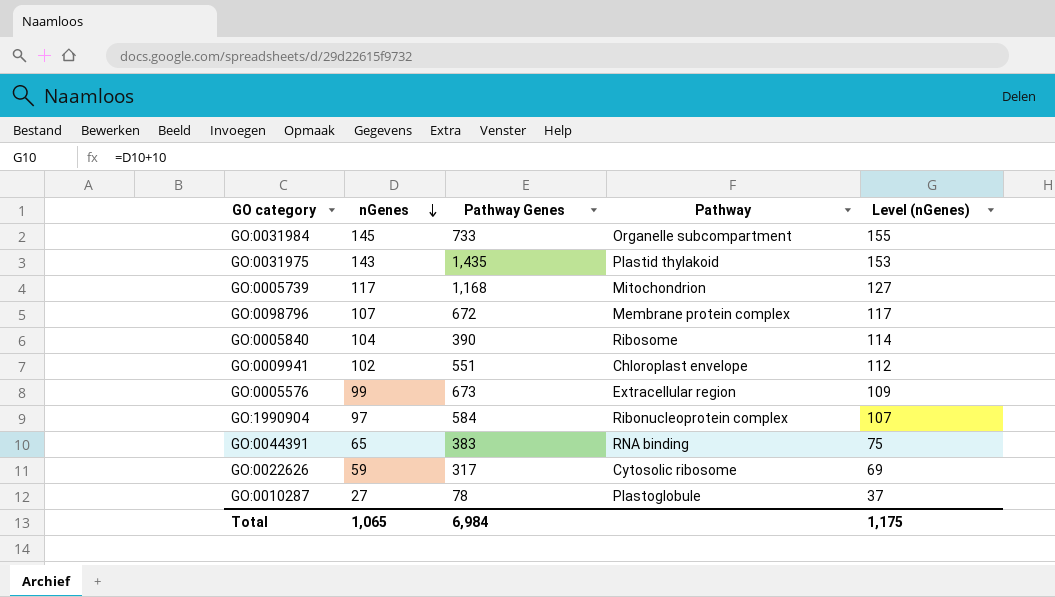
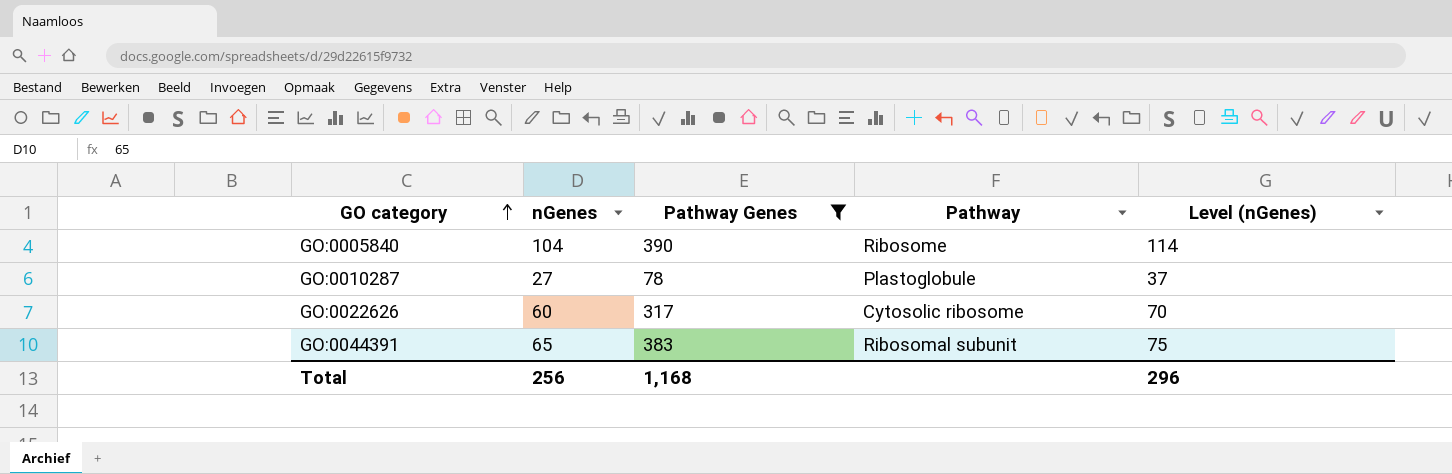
filter: none -> Pathway Genes <= 390
row order: nGenes descending -> GO category ascending
GO:0022626 | nGenes: 59 -> 60
GO:0022626 | Level (nGenes): 69 -> 70
GO:0044391 | Pathway: RNA binding -> Ribosomal subunit
Total | nGenes: 1,065 -> 256
Total | Pathway Genes: 6,984 -> 1,168
Total | Level (nGenes): 1,175 -> 296

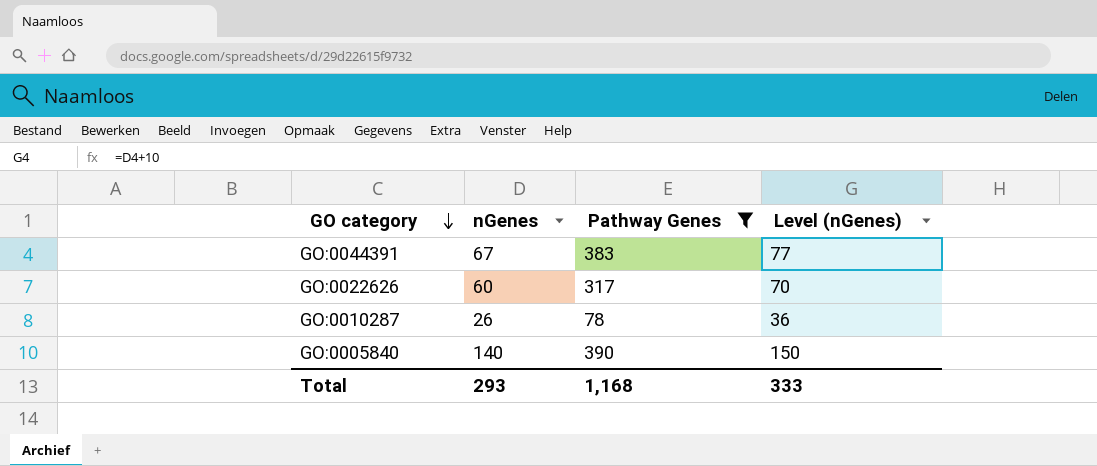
row order: GO category ascending -> GO category descending
column Pathway | position: 4 -> none
GO:0044391 | nGenes: 65 -> 67
GO:0044391 | Level (nGenes): 75 -> 77
GO:0010287 | nGenes: 27 -> 26
GO:0010287 | Level (nGenes): 37 -> 36
GO:0005840 | nGenes: 104 -> 140
GO:0005840 | Level (nGenes): 114 -> 150
Total | nGenes: 256 -> 293
Total | Level (nGenes): 296 -> 333

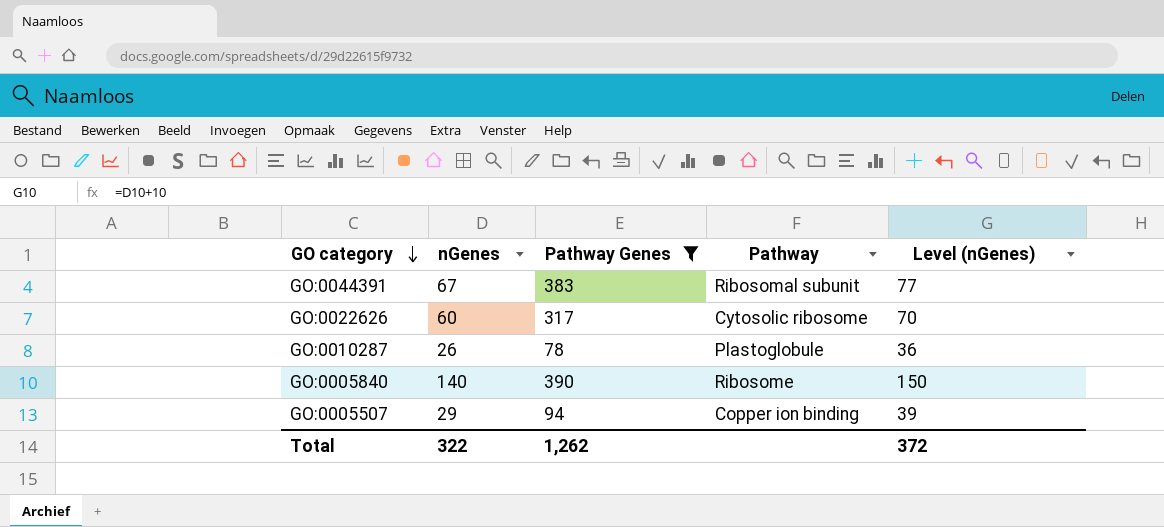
column Pathway | position: none -> 4
row GO:0005507: none -> 29 | 94 | Copper ion binding | 39
Total | nGenes: 293 -> 322
Total | Pathway Genes: 1,168 -> 1,262
Total | Level (nGenes): 333 -> 372

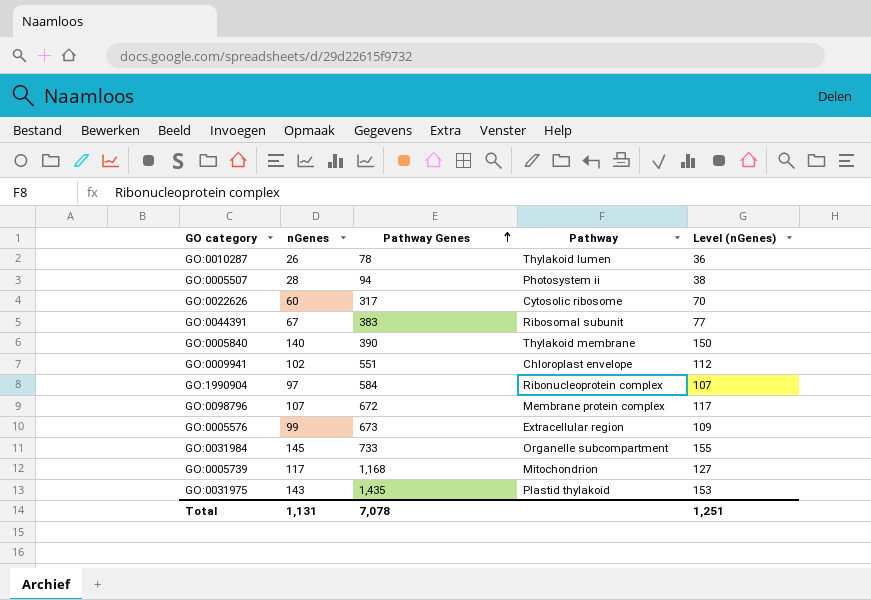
filter: Pathway Genes <= 390 -> none
row order: GO category descending -> Pathway Genes ascending
GO:0010287 | Pathway: Plastoglobule -> Thylakoid lumen
GO:0005507 | nGenes: 29 -> 28
GO:0005507 | Pathway: Copper ion binding -> Photosystem ii
GO:0005507 | Level (nGenes): 39 -> 38
GO:0005840 | Pathway: Ribosome -> Thylakoid membrane
Total | nGenes: 322 -> 1,131
Total | Pathway Genes: 1,262 -> 7,078
Total | Level (nGenes): 372 -> 1,251

